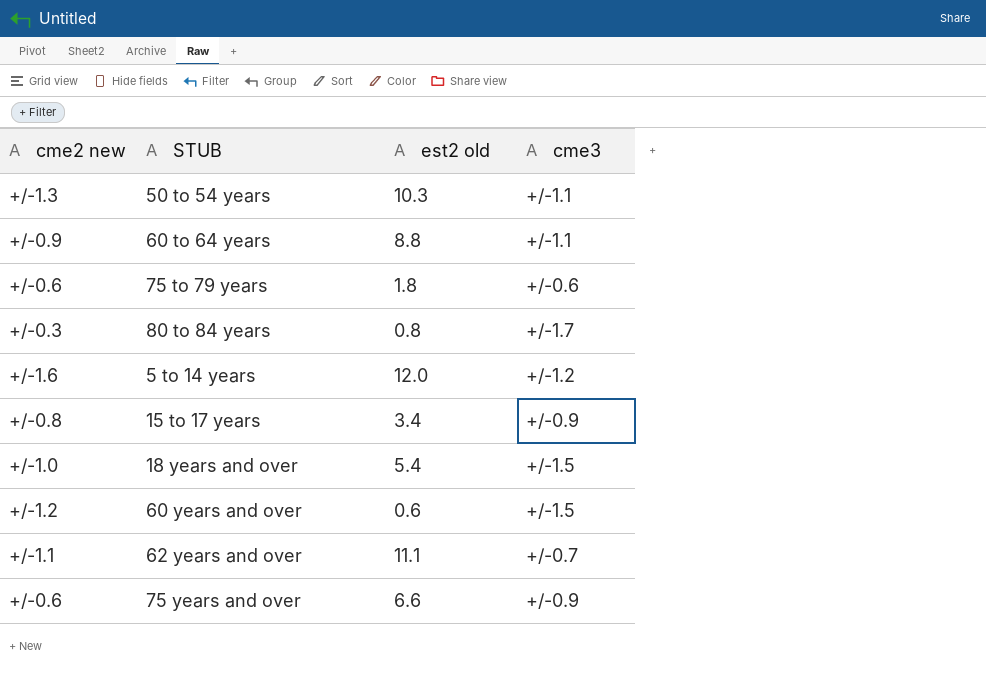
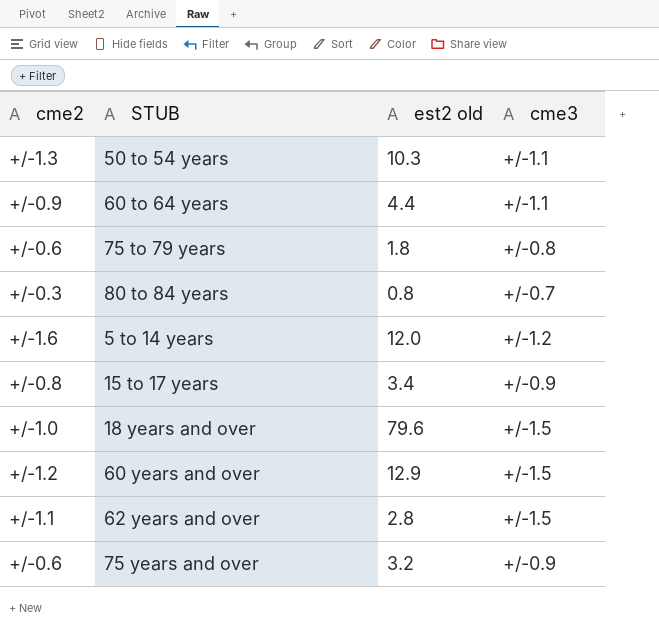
column name: cme2 new -> cme2
60 to 64 years | est2 old: 8.8 -> 4.4
75 to 79 years | cme3: +/-0.6 -> +/-0.8
80 to 84 years | cme3: +/-1.7 -> +/-0.7
18 years and over | est2 old: 5.4 -> 79.6
60 years and over | est2 old: 0.6 -> 12.9
62 years and over | est2 old: 11.1 -> 2.8
62 years and over | cme3: +/-0.7 -> +/-1.5
75 years and over | est2 old: 6.6 -> 3.2

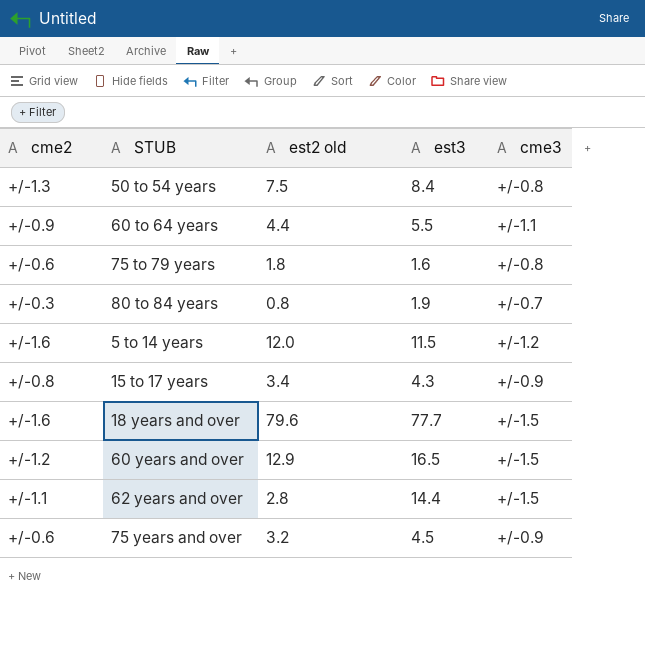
column est3 | position: none -> 4
50 to 54 years | est2 old: 10.3 -> 7.5
50 to 54 years | cme3: +/-1.1 -> +/-0.8
18 years and over | cme2: +/-1.0 -> +/-1.6

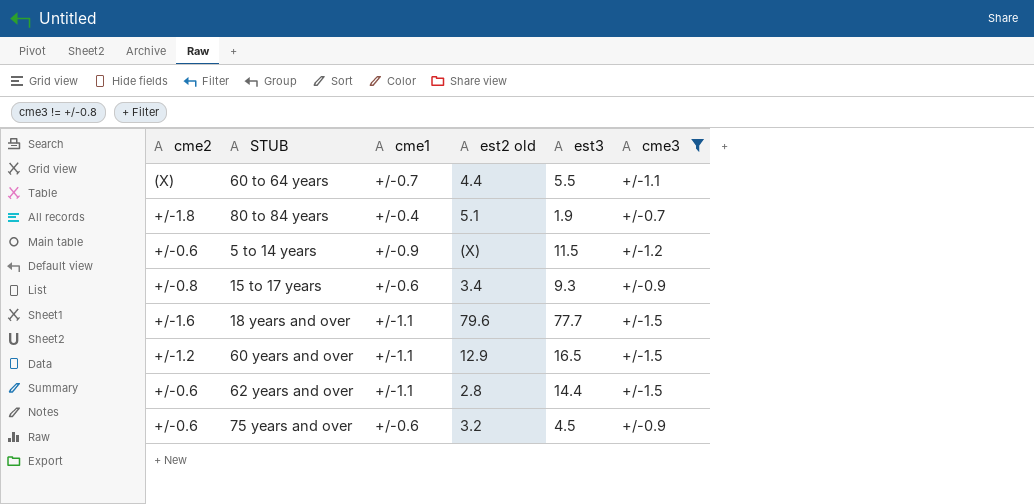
filter: none -> cme3 != +/-0.8
column cme1 | position: none -> 3
60 to 64 years | cme2: +/-0.9 -> (X)
80 to 84 years | cme2: +/-0.3 -> +/-1.8
80 to 84 years | est2 old: 0.8 -> 5.1
5 to 14 years | cme2: +/-1.6 -> +/-0.6
5 to 14 years | est2 old: 12.0 -> (X)
15 to 17 years | est3: 4.3 -> 9.3
62 years and over | cme2: +/-1.1 -> +/-0.6

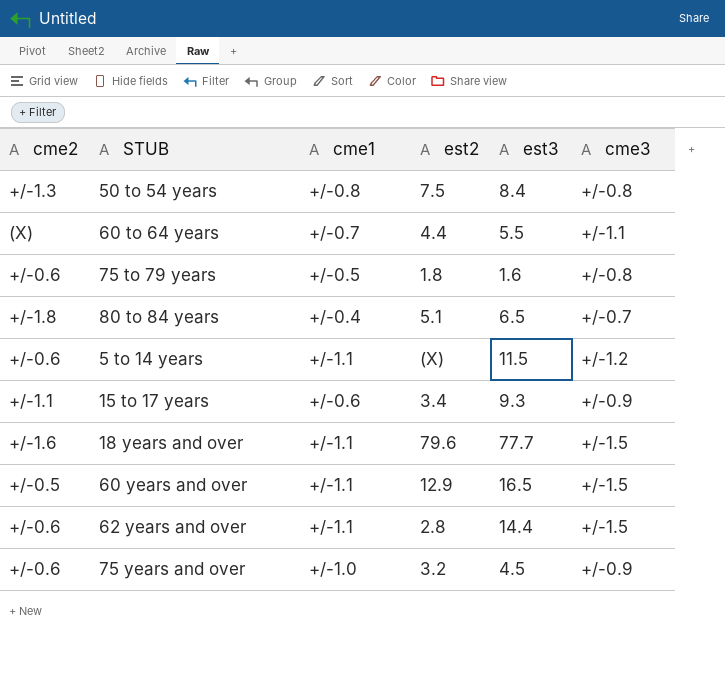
filter: cme3 != +/-0.8 -> none
column name: est2 old -> est2
80 to 84 years | est3: 1.9 -> 6.5
5 to 14 years | cme1: +/-0.9 -> +/-1.1
15 to 17 years | cme2: +/-0.8 -> +/-1.1
60 years and over | cme2: +/-1.2 -> +/-0.5
75 years and over | cme1: +/-0.6 -> +/-1.0

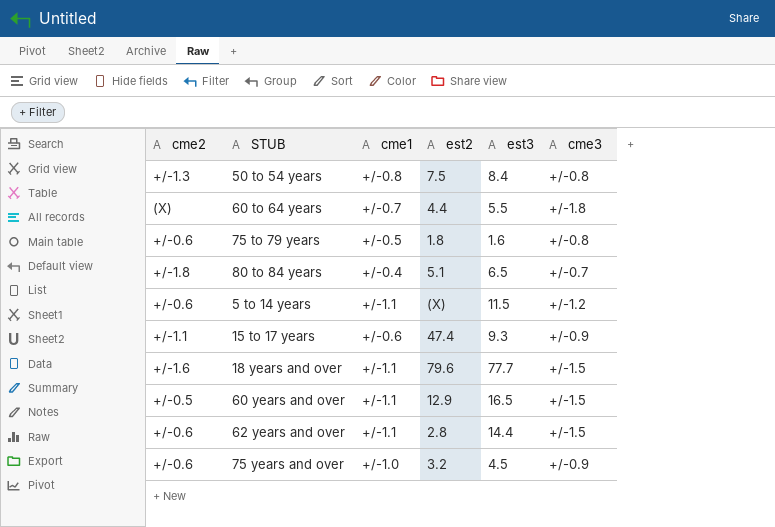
60 to 64 years | cme3: +/-1.1 -> +/-1.8
15 to 17 years | est2: 3.4 -> 47.4

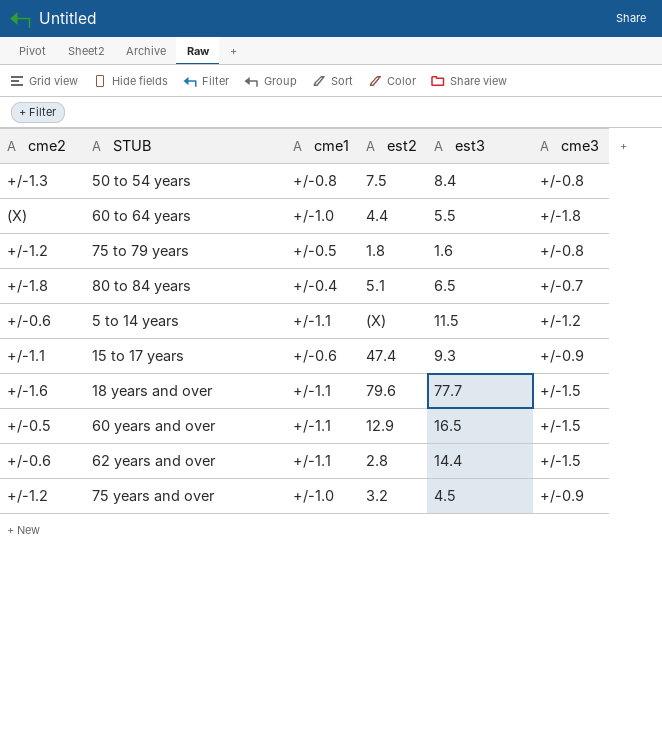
60 to 64 years | cme1: +/-0.7 -> +/-1.0
75 to 79 years | cme2: +/-0.6 -> +/-1.2
75 years and over | cme2: +/-0.6 -> +/-1.2

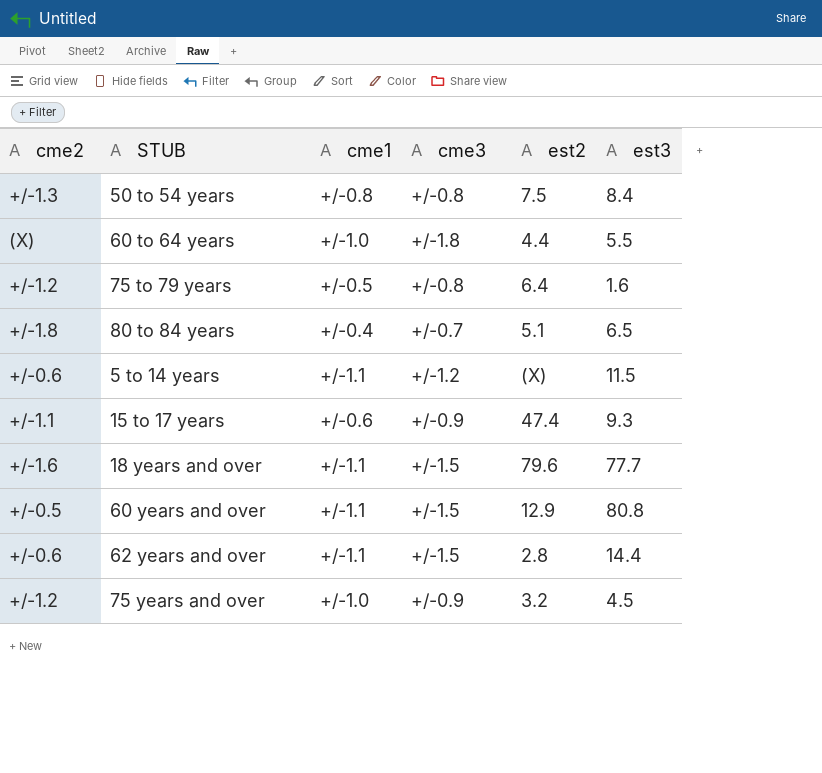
column cme3 | position: 6 -> 4
75 to 79 years | est2: 1.8 -> 6.4
60 years and over | est3: 16.5 -> 80.8

